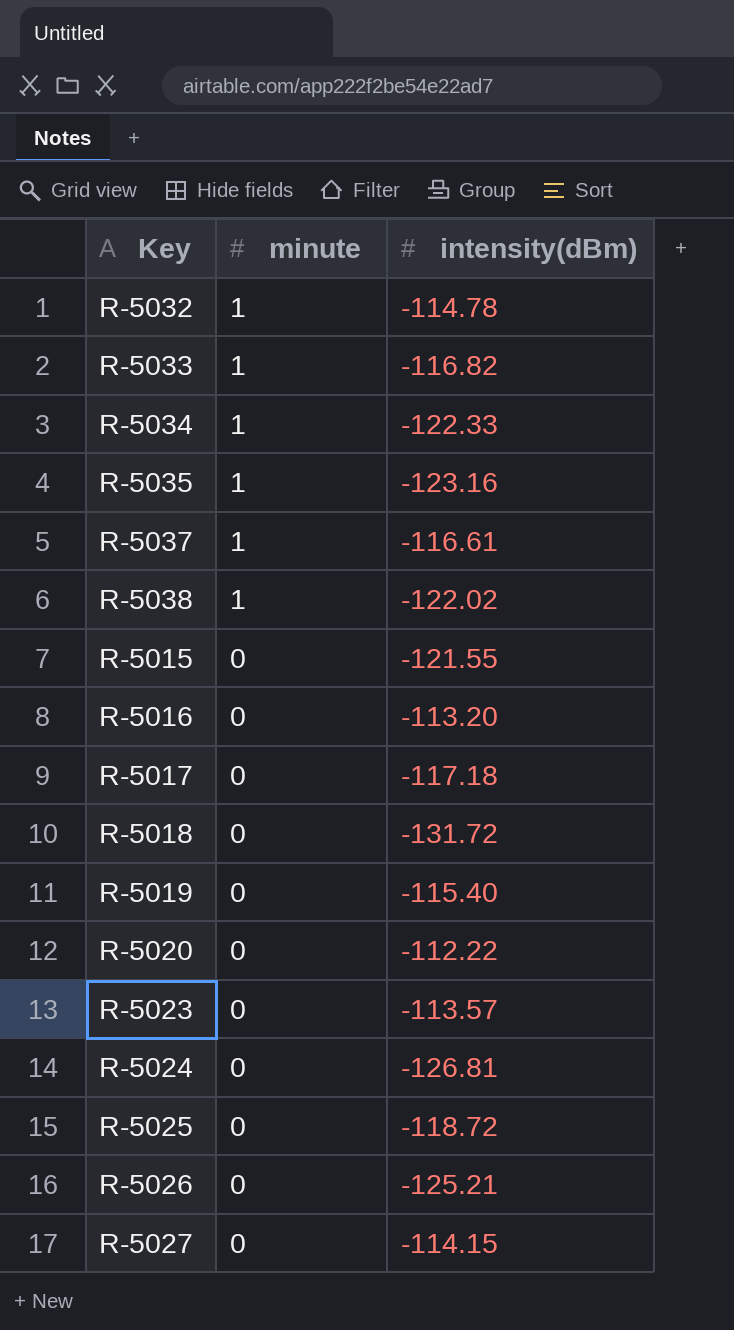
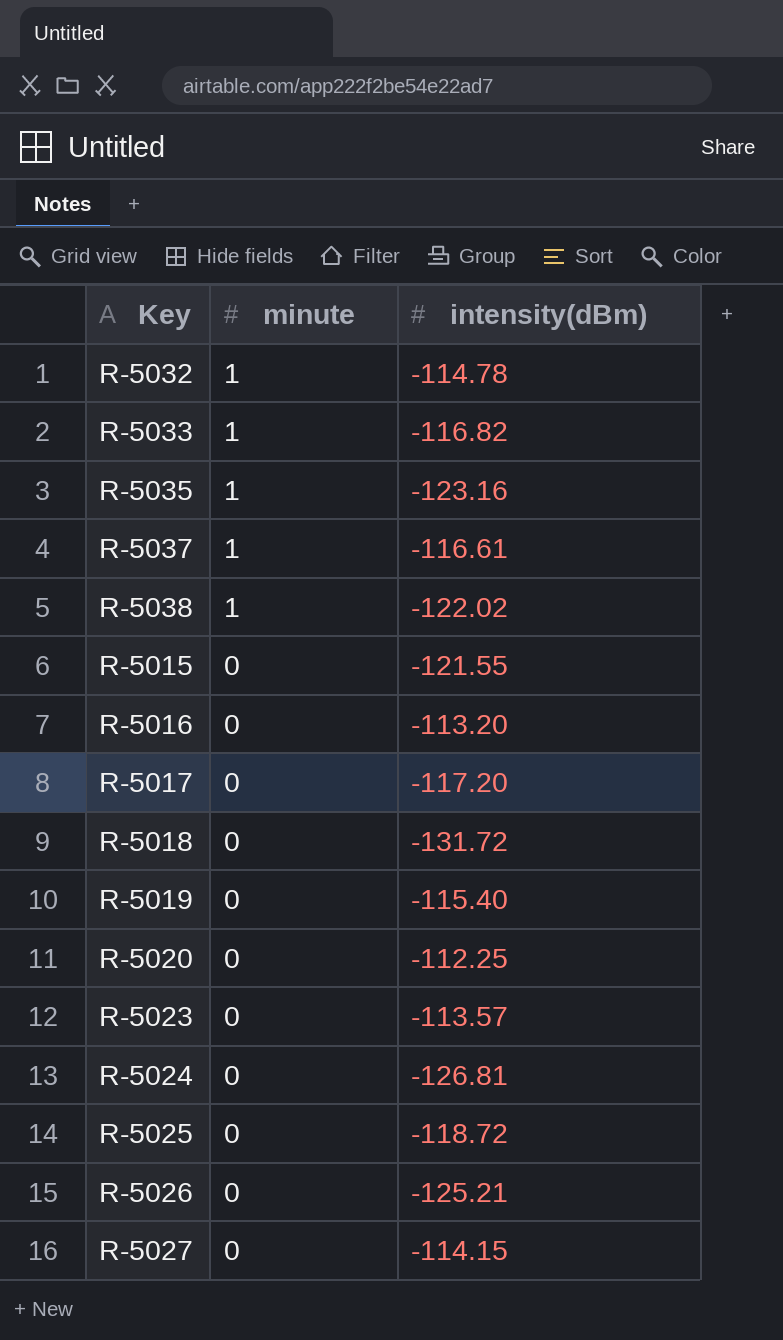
row R-5034: 1 | -122.33 -> none
R-5017 | intensity(dBm): -117.18 -> -117.20
R-5020 | intensity(dBm): -112.22 -> -112.25

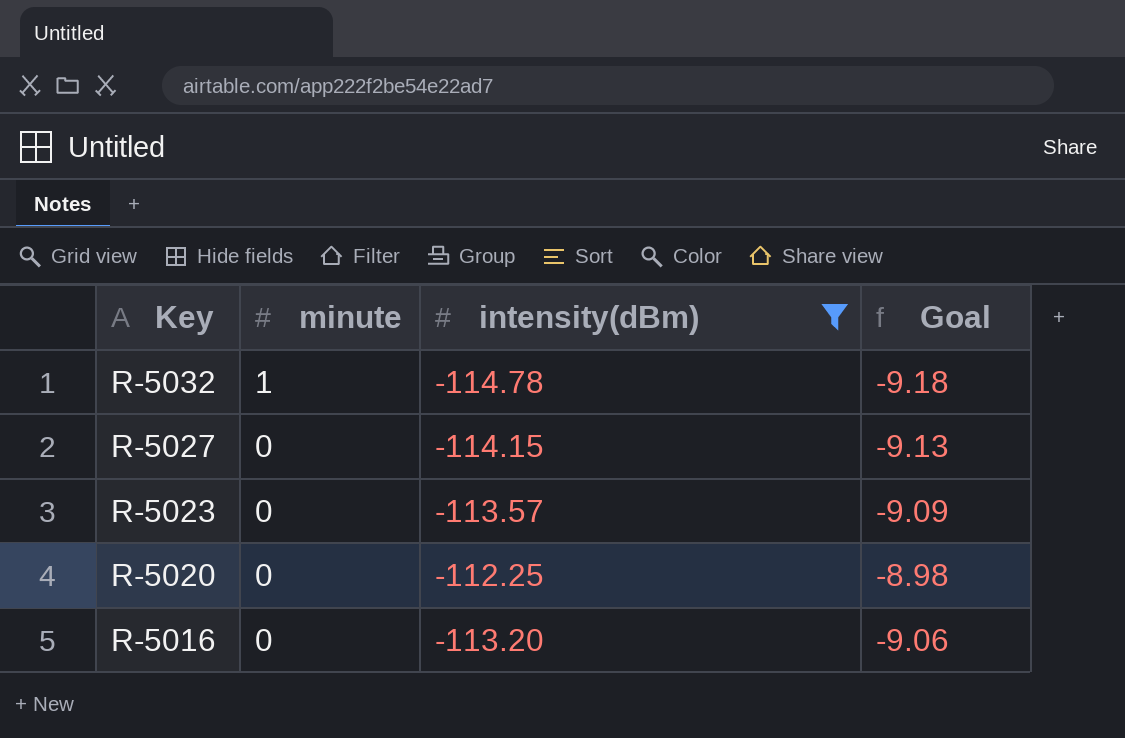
filter: none -> intensity(dBm) >= -114.78
row order: minute descending -> Key descending
column Goal | formula: none -> [intensity(dBm)] * 0.08

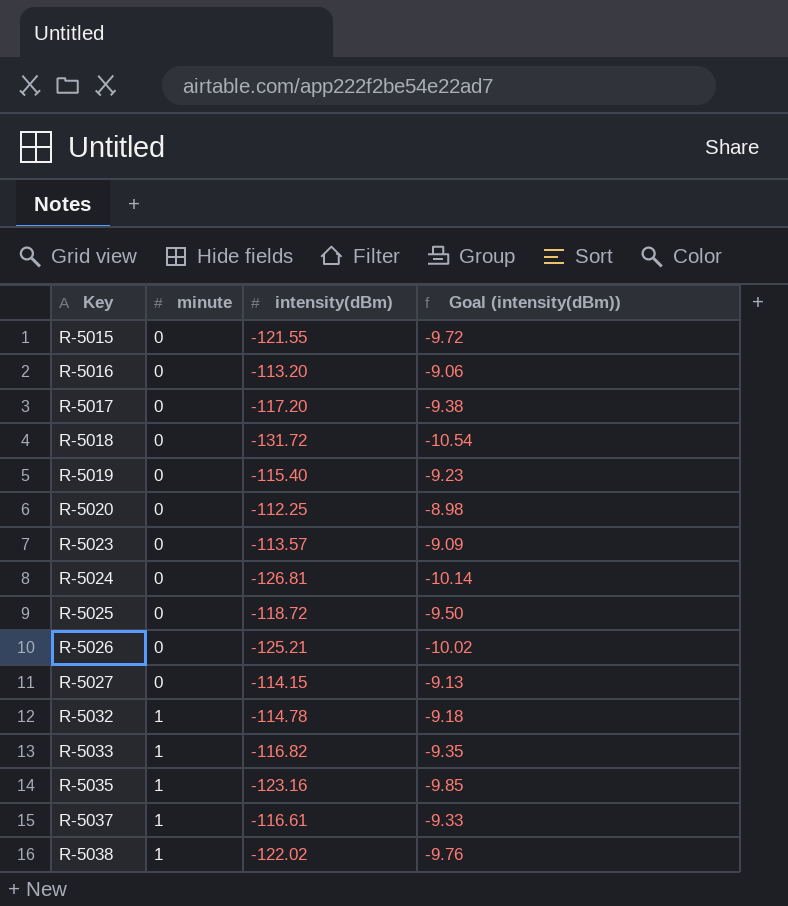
filter: intensity(dBm) >= -114.78 -> none
row order: Key descending -> Key ascending
column name: Goal -> Goal (intensity(dBm))

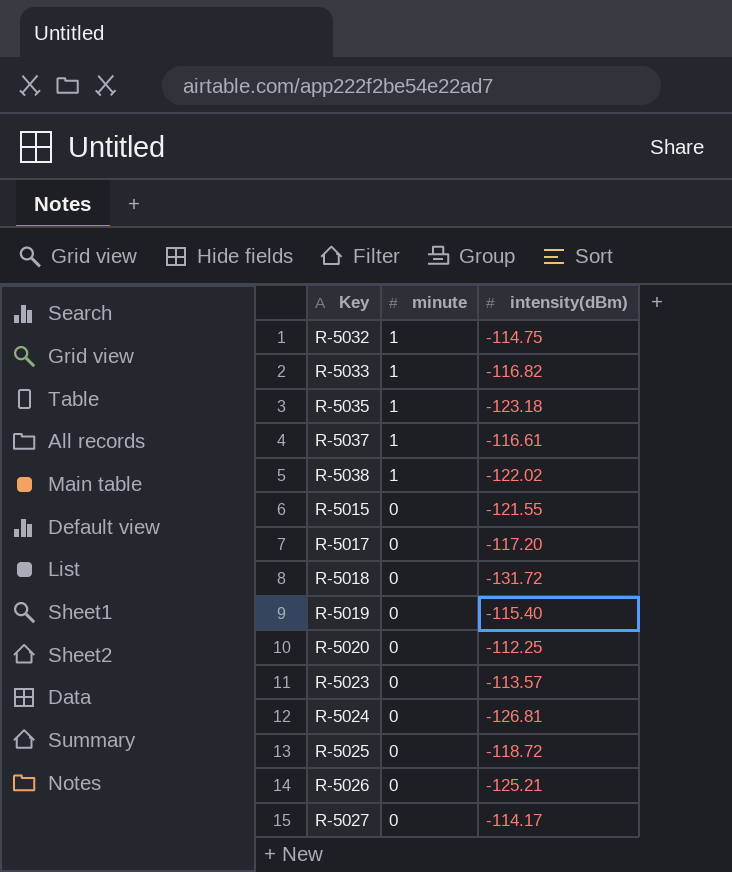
row order: Key ascending -> minute descending
column Goal (intensity(dBm)) | formula: [intensity(dBm)] * 0.08 -> none
row R-5016: 0 | -113.20 | -9.06 -> none
R-5032 | intensity(dBm): -114.78 -> -114.75
R-5035 | intensity(dBm): -123.16 -> -123.18
R-5027 | intensity(dBm): -114.15 -> -114.17

